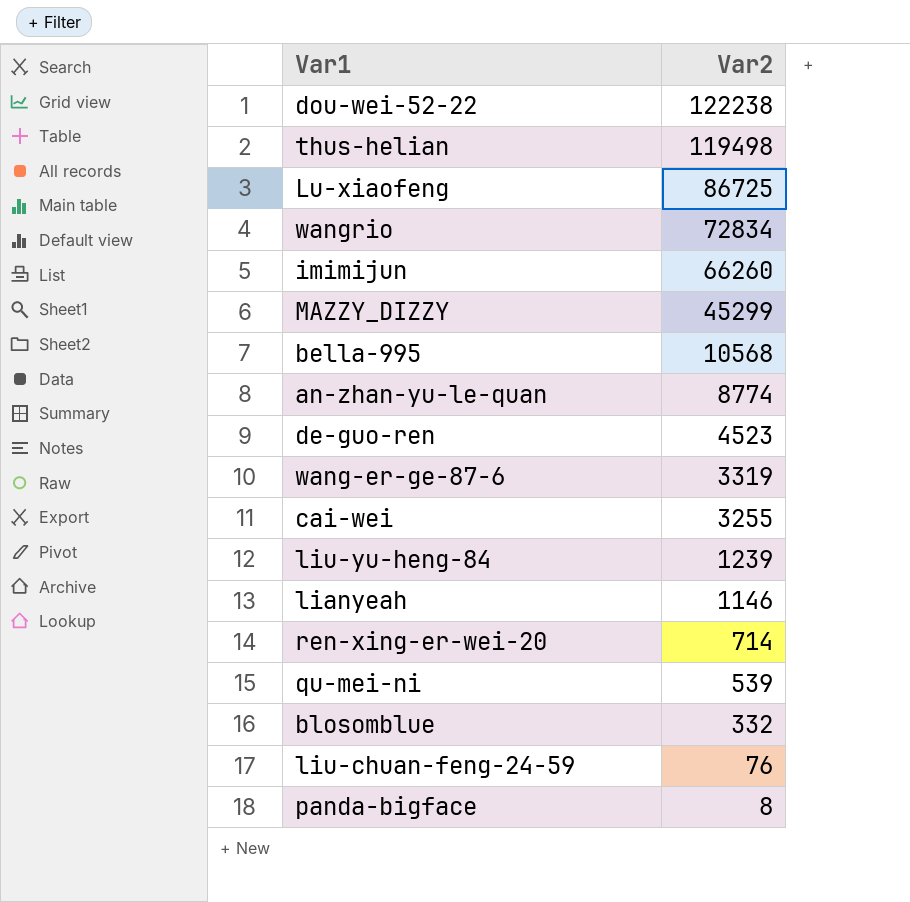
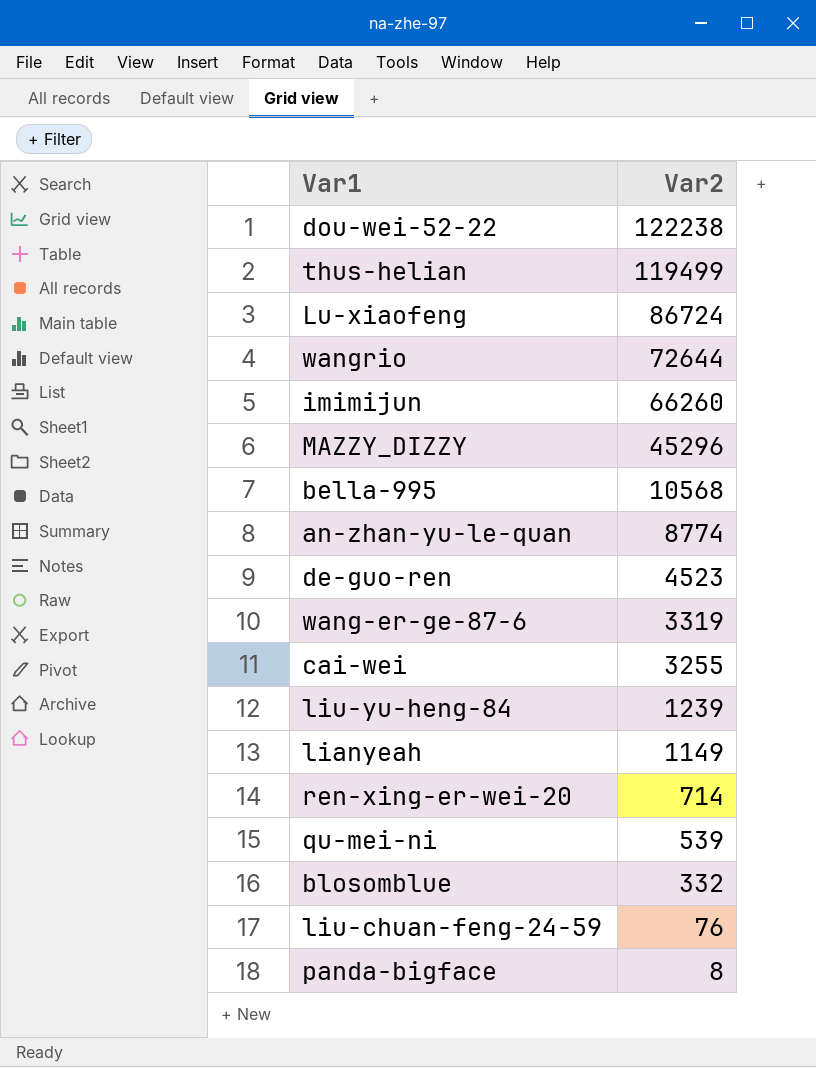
thus-helian | Var2: 119498 -> 119499
Lu-xiaofeng | Var2: 86725 -> 86724
wangrio | Var2: 72834 -> 72644
MAZZY_DIZZY | Var2: 45299 -> 45296
lianyeah | Var2: 1146 -> 1149

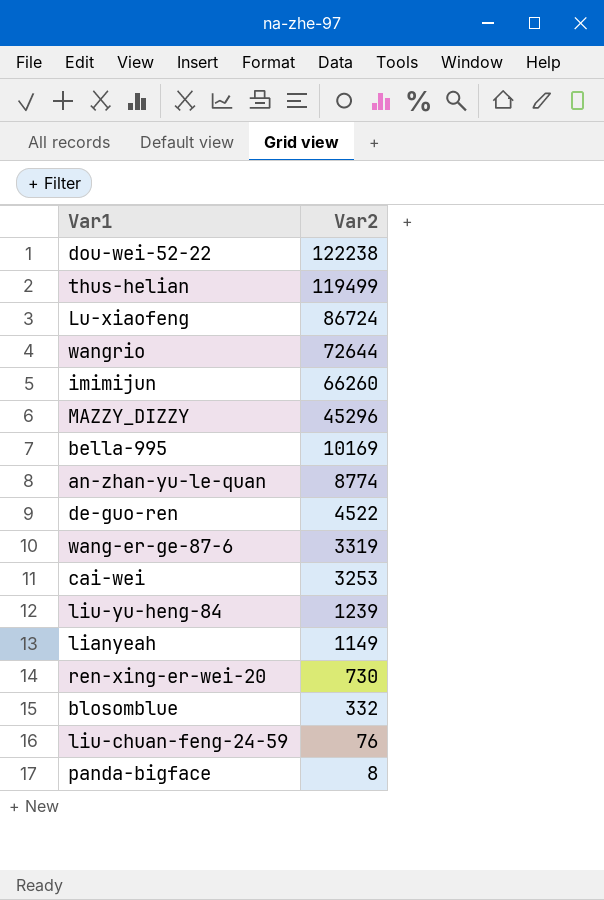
row qu-mei-ni: 539 -> none
bella-995 | Var2: 10568 -> 10169
de-guo-ren | Var2: 4523 -> 4522
cai-wei | Var2: 3255 -> 3253
ren-xing-er-wei-20 | Var2: 714 -> 730

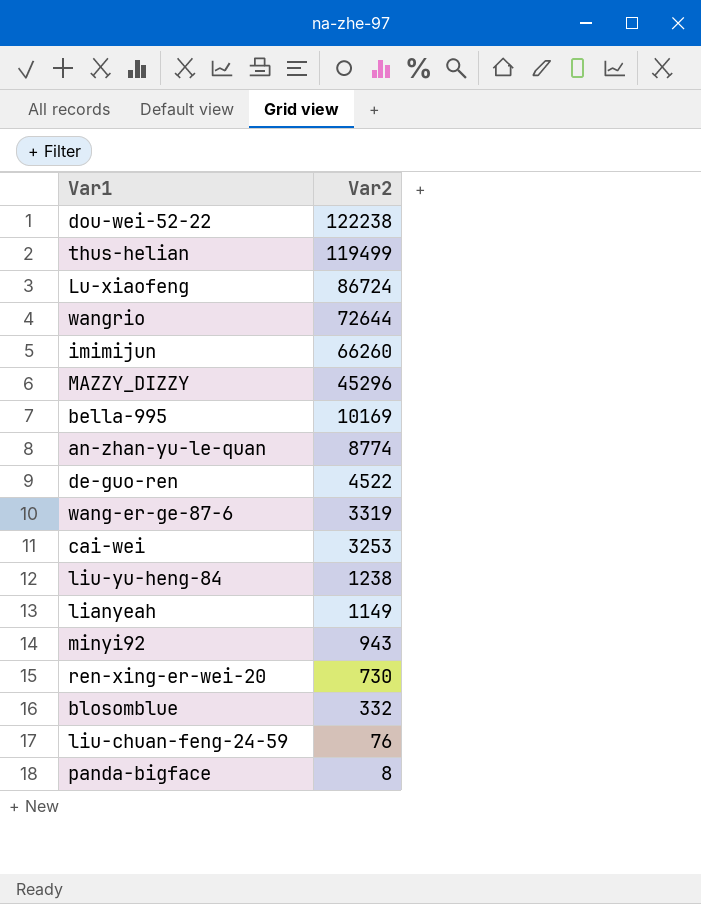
liu-yu-heng-84 | Var2: 1239 -> 1238
row minyi92: none -> 943

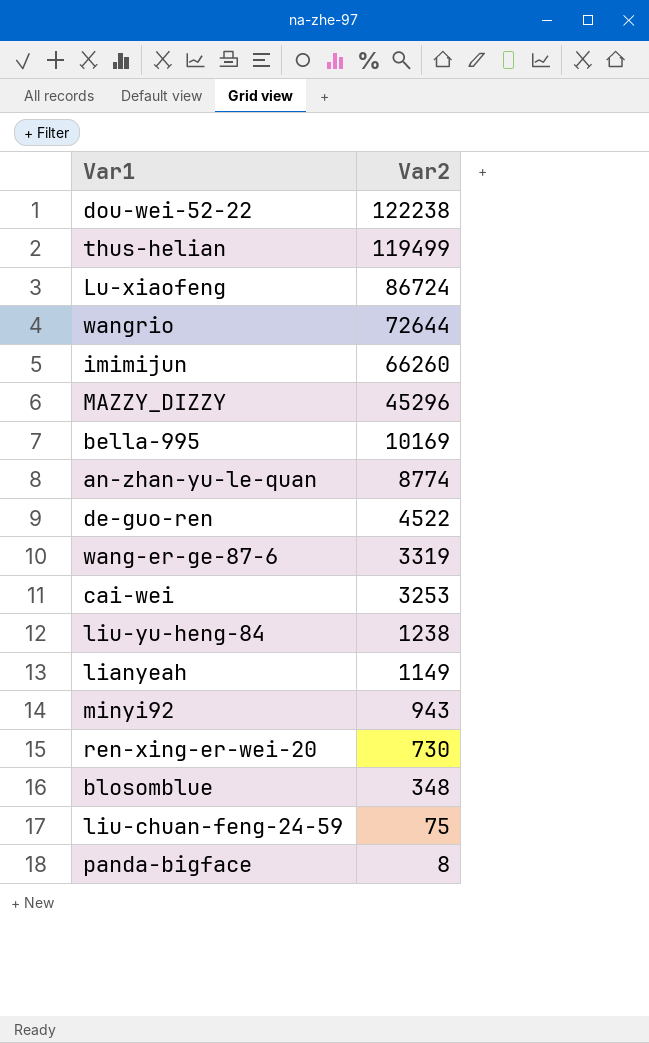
blosomblue | Var2: 332 -> 348
liu-chuan-feng-24-59 | Var2: 76 -> 75

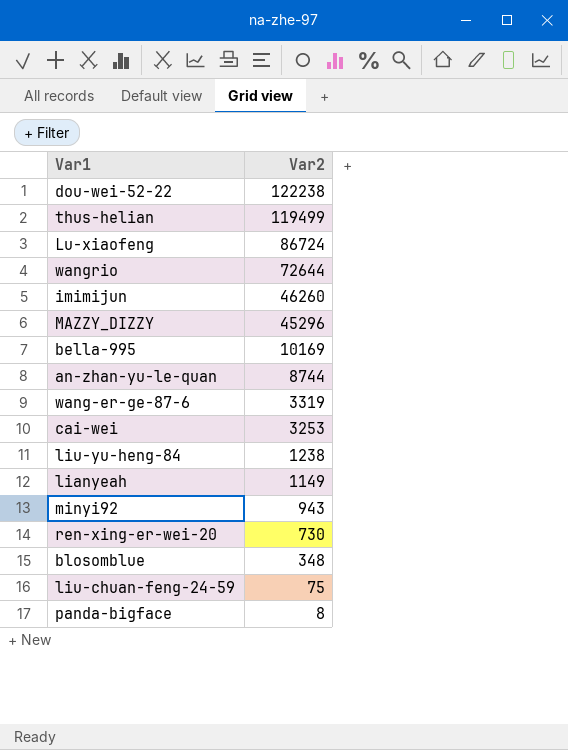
row de-guo-ren: 4522 -> none
imimijun | Var2: 66260 -> 46260
an-zhan-yu-le-quan | Var2: 8774 -> 8744

